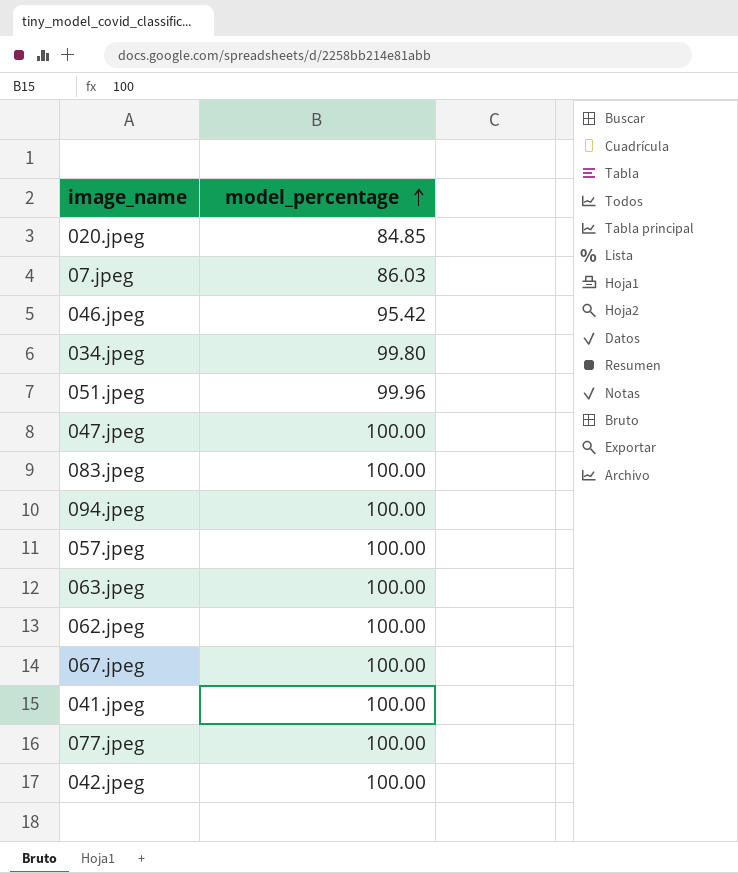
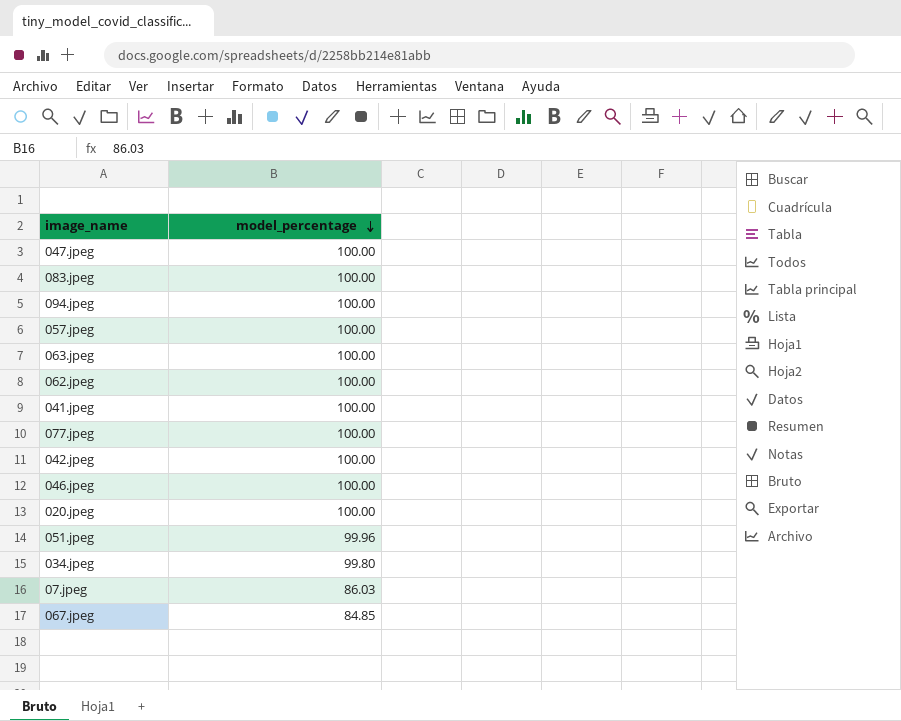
row order: model_percentage ascending -> model_percentage descending
046.jpeg | model_percentage: 95.42 -> 100.00
020.jpeg | model_percentage: 84.85 -> 100.00
067.jpeg | model_percentage: 100.00 -> 84.85

